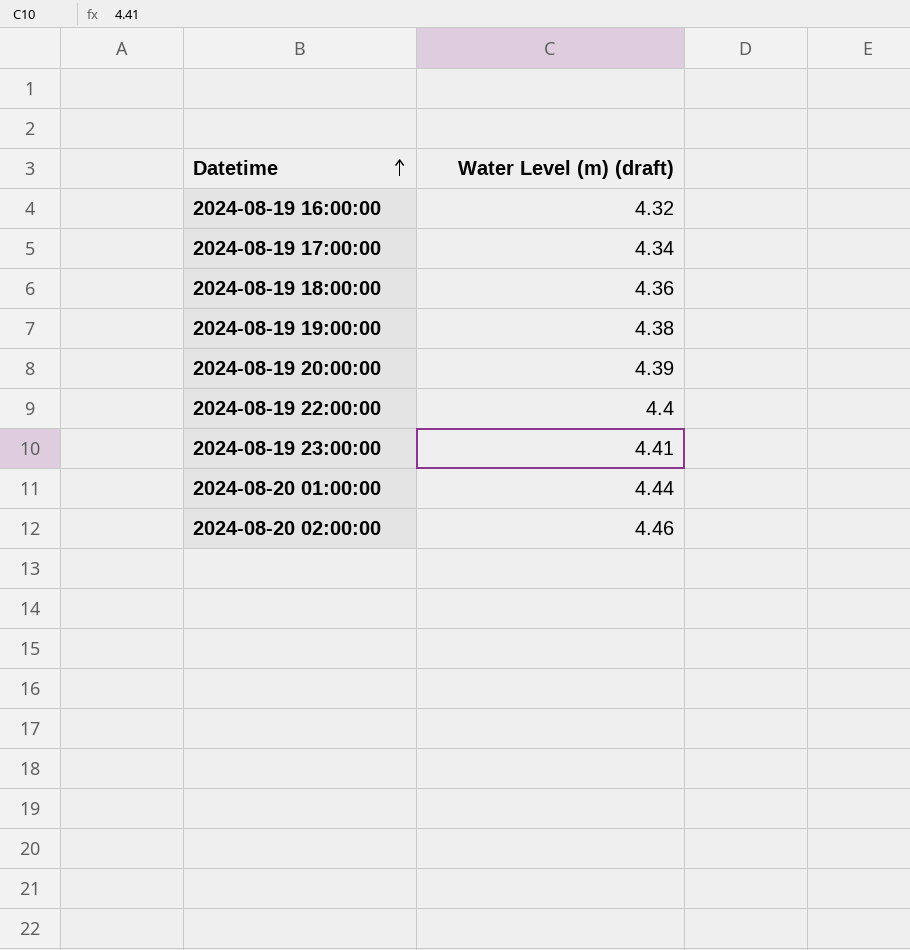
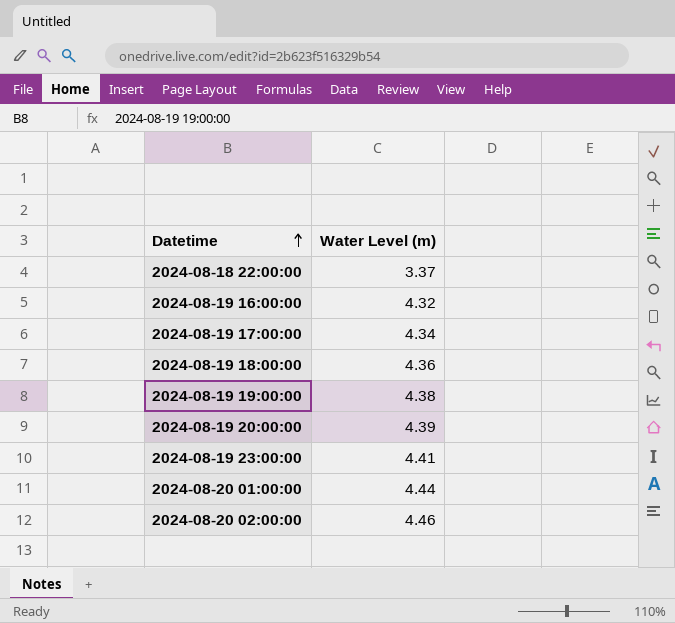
column name: Water Level (m) (draft) -> Water Level (m)
row 2024-08-19 22:00:00: 4.4 -> none
row 2024-08-18 22:00:00: none -> 3.37

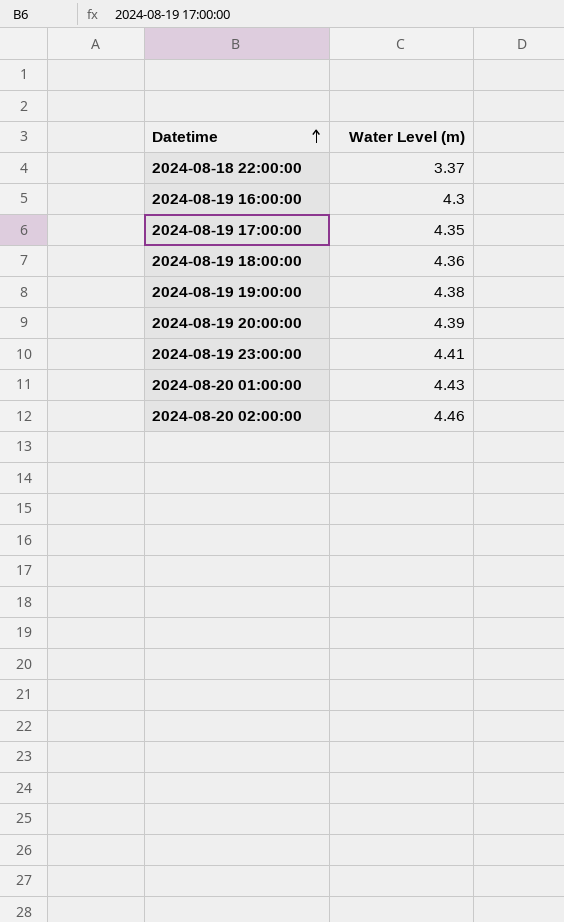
2024-08-19 16:00:00 | Water Level (m): 4.32 -> 4.3
2024-08-19 17:00:00 | Water Level (m): 4.34 -> 4.35
2024-08-20 01:00:00 | Water Level (m): 4.44 -> 4.43

